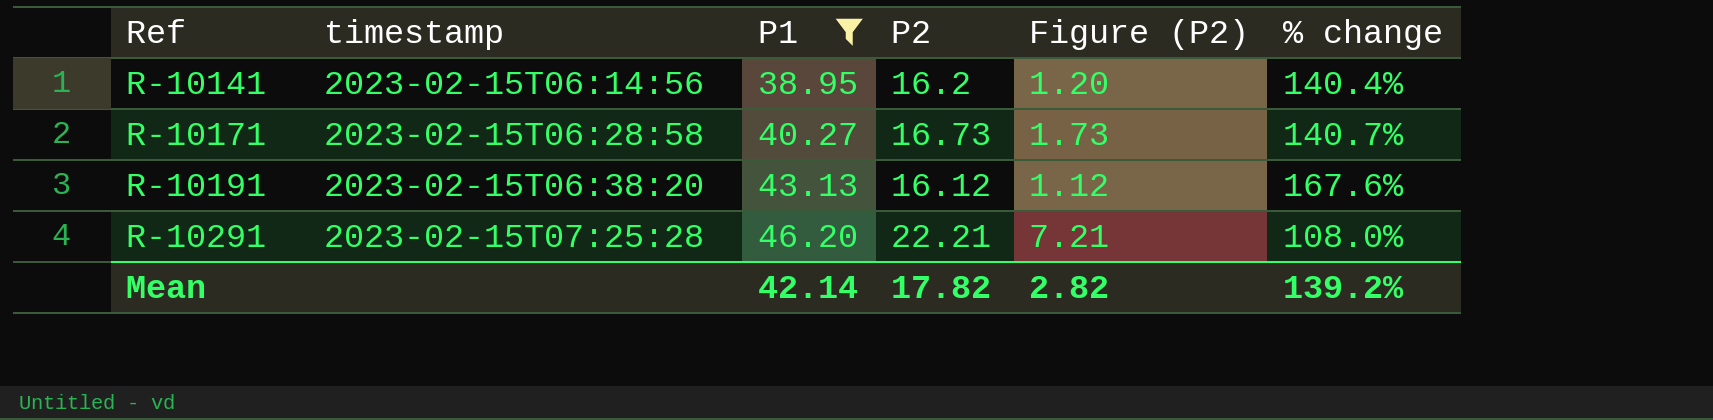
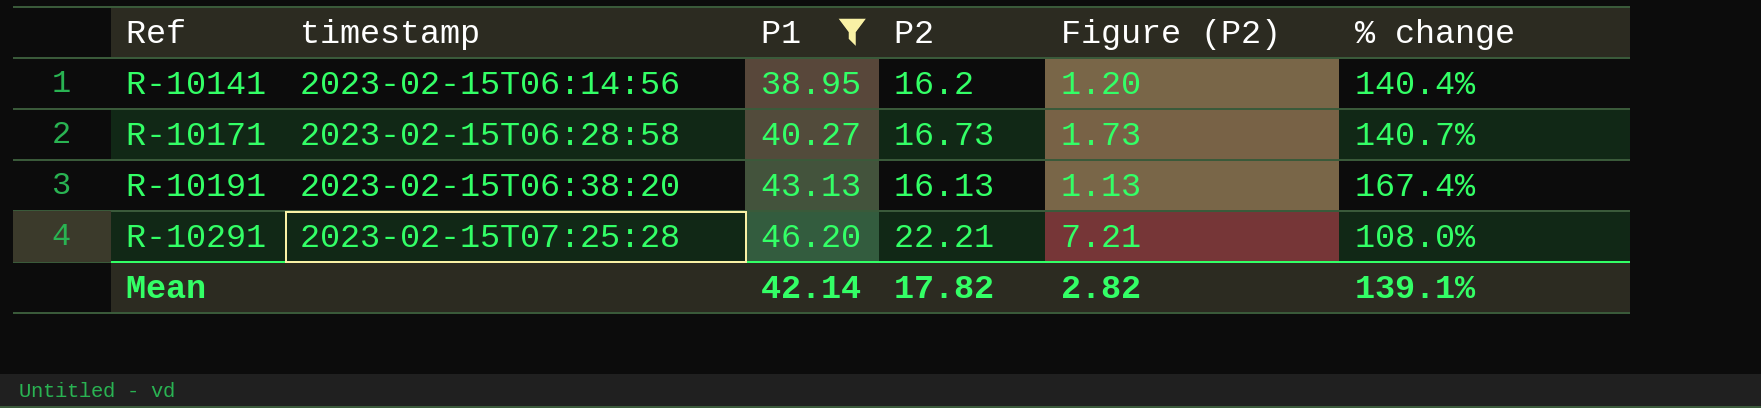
R-10191 | P2: 16.12 -> 16.13
R-10191 | Figure (P2): 1.12 -> 1.13
R-10191 | % change: 167.6% -> 167.4%
Mean | % change: 139.2% -> 139.1%

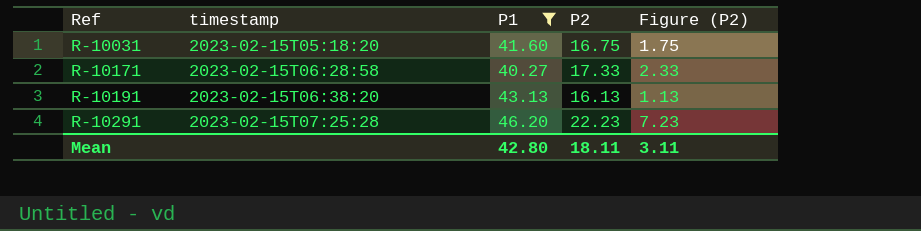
column % change | formula: ([P1] - [P2]) / [P2] -> none
row R-10141: 2023-02-15T06:14:56 | 38.95 | 16.2 | 1.20 | 140.4% -> none
row R-10031: none -> 2023-02-15T05:18:20 | 41.60 | 16.75 | 1.75
R-10171 | P2: 16.73 -> 17.33
R-10171 | Figure (P2): 1.73 -> 2.33
R-10291 | P2: 22.21 -> 22.23
R-10291 | Figure (P2): 7.21 -> 7.23
Mean | P1: 42.14 -> 42.80
Mean | P2: 17.82 -> 18.11
Mean | Figure (P2): 2.82 -> 3.11

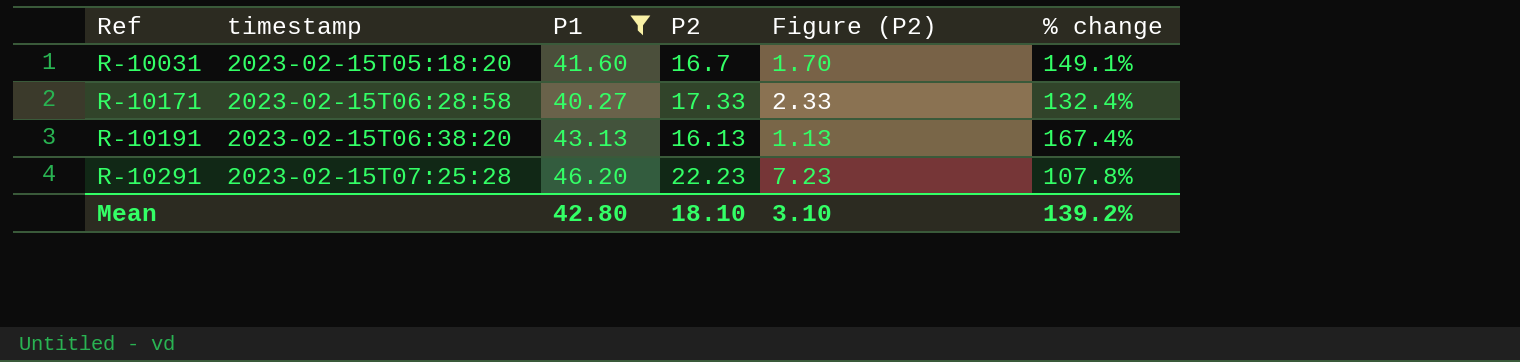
column % change | formula: none -> ([P1] - [P2]) / [P2]
R-10031 | P2: 16.75 -> 16.7
R-10031 | Figure (P2): 1.75 -> 1.70
Mean | P2: 18.11 -> 18.10
Mean | Figure (P2): 3.11 -> 3.10

